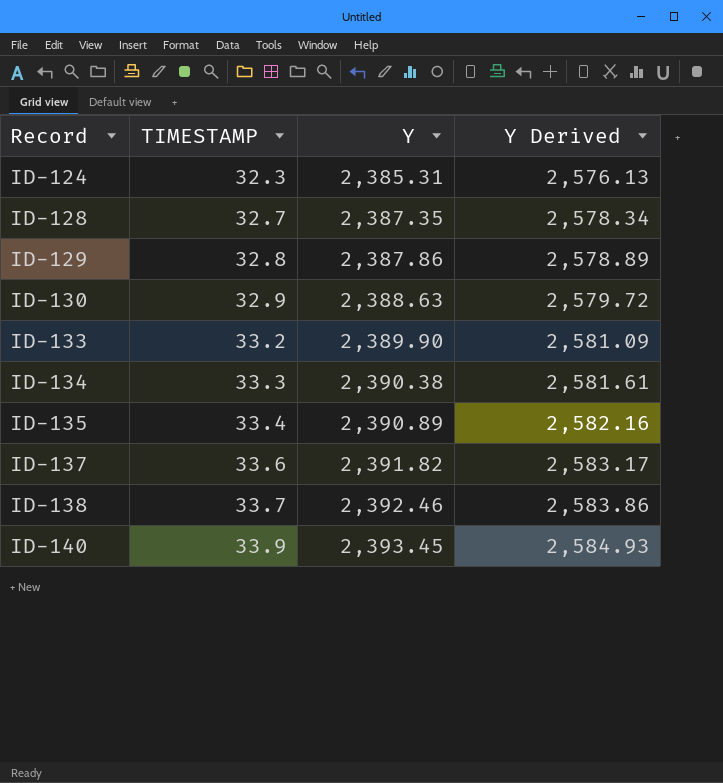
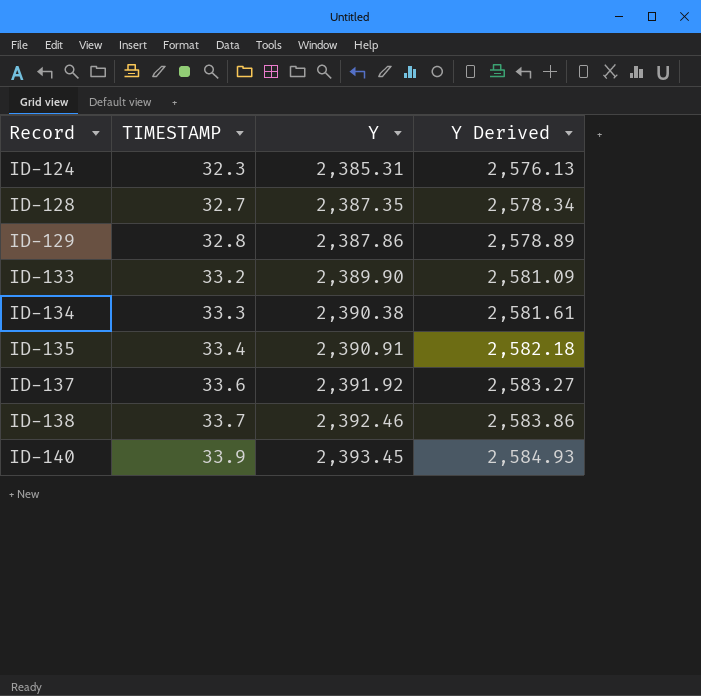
row ID-130: 32.9 | 2,388.63 | 2,579.72 -> none
ID-135 | Y: 2,390.89 -> 2,390.91
ID-135 | Y Derived: 2,582.16 -> 2,582.18
ID-137 | Y: 2,391.82 -> 2,391.92
ID-137 | Y Derived: 2,583.17 -> 2,583.27

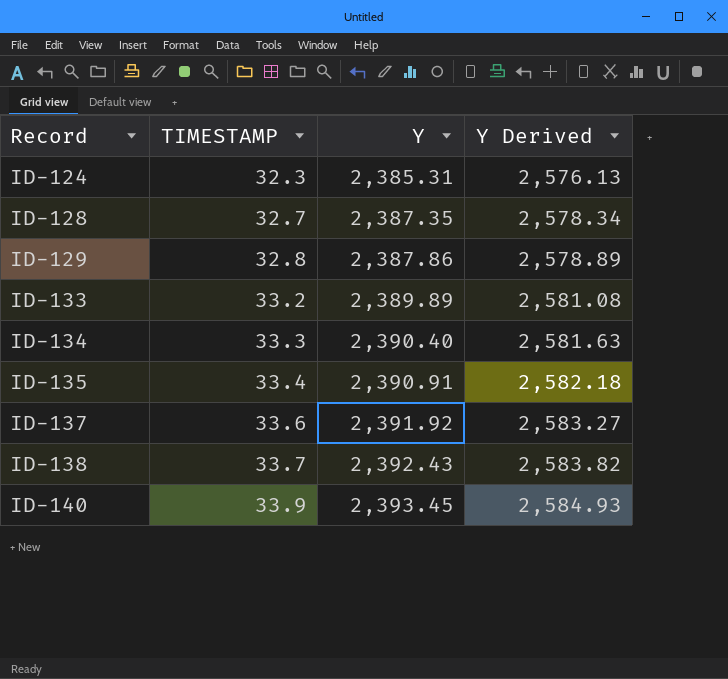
ID-133 | Y: 2,389.90 -> 2,389.89
ID-133 | Y Derived: 2,581.09 -> 2,581.08
ID-134 | Y: 2,390.38 -> 2,390.40
ID-134 | Y Derived: 2,581.61 -> 2,581.63
ID-138 | Y: 2,392.46 -> 2,392.43
ID-138 | Y Derived: 2,583.86 -> 2,583.82

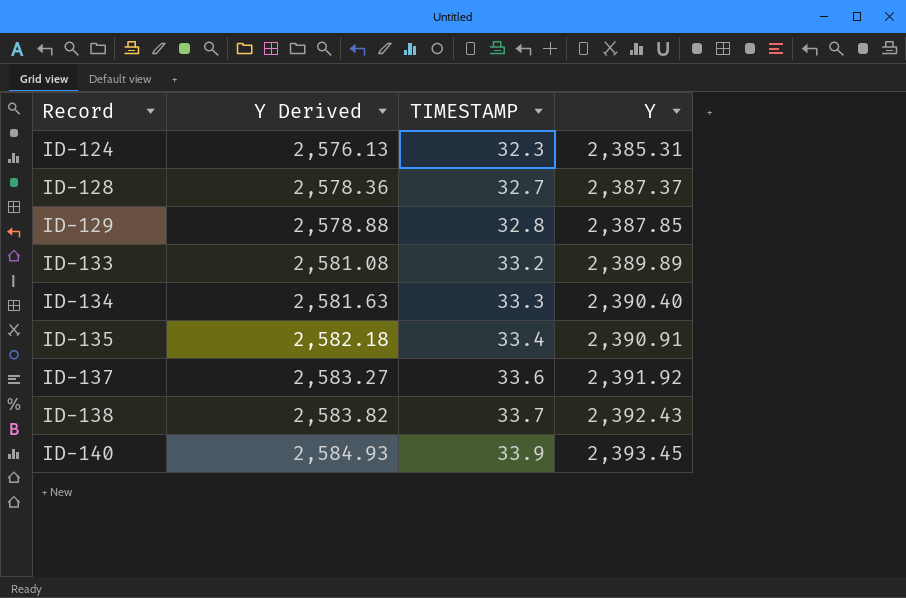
column Y Derived | position: 4 -> 2
ID-128 | Y Derived: 2,578.34 -> 2,578.36
ID-128 | Y: 2,387.35 -> 2,387.37
ID-129 | Y Derived: 2,578.89 -> 2,578.88
ID-129 | Y: 2,387.86 -> 2,387.85

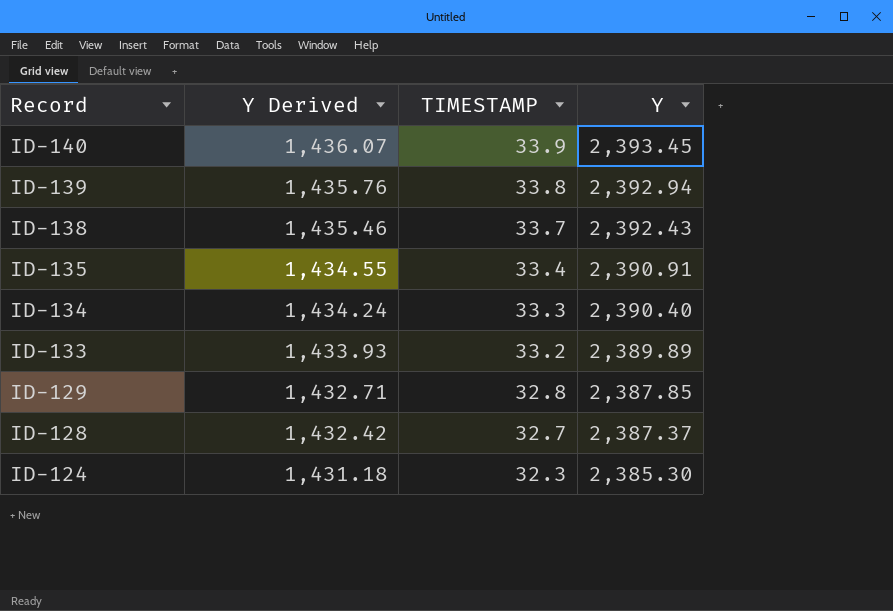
row order: Record ascending -> Record descending
column Y Derived | formula: [Y] * 1.08 -> [Y] * 0.6
row ID-137: 2,583.27 | 33.6 | 2,391.92 -> none
row ID-139: none -> 1,435.76 | 33.8 | 2,392.94
ID-124 | Y: 2,385.31 -> 2,385.30

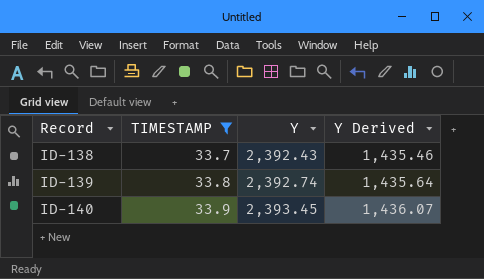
filter: none -> TIMESTAMP >= 33.7
row order: Record descending -> Record ascending
column Y Derived | position: 2 -> 4
ID-139 | Y: 2,392.94 -> 2,392.74
ID-139 | Y Derived: 1,435.76 -> 1,435.64

